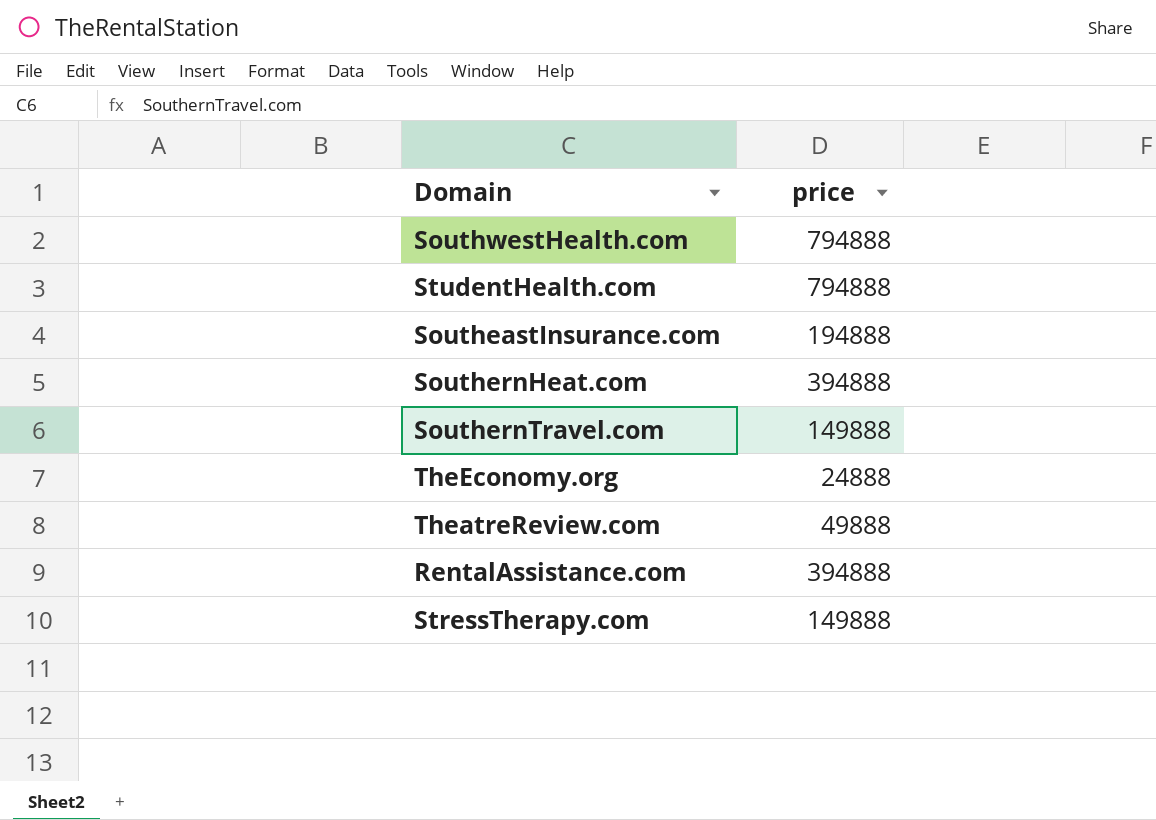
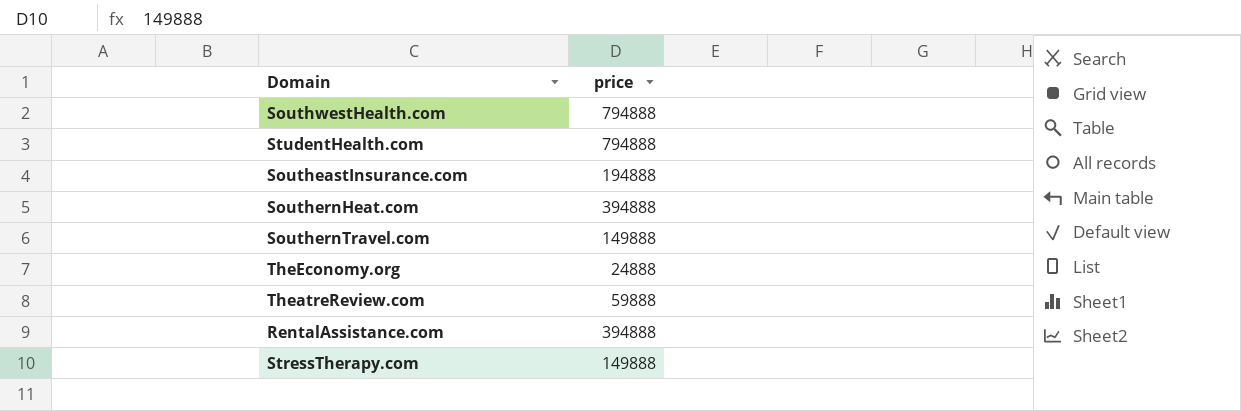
TheatreReview.com | price: 49888 -> 59888

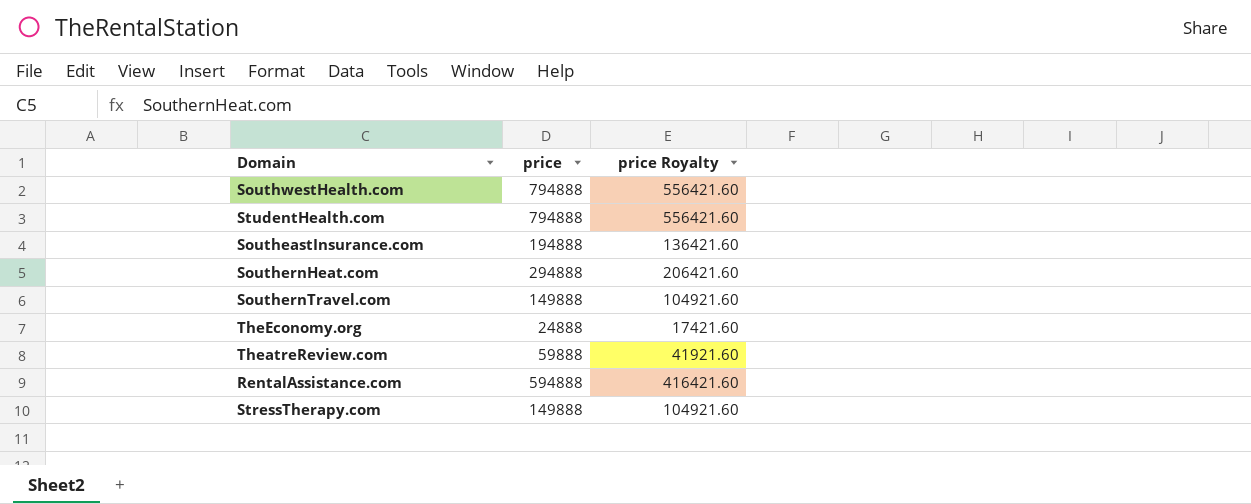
column price Royalty | formula: none -> [price] * 0.7
SouthernHeat.com | price: 394888 -> 294888
RentalAssistance.com | price: 394888 -> 594888

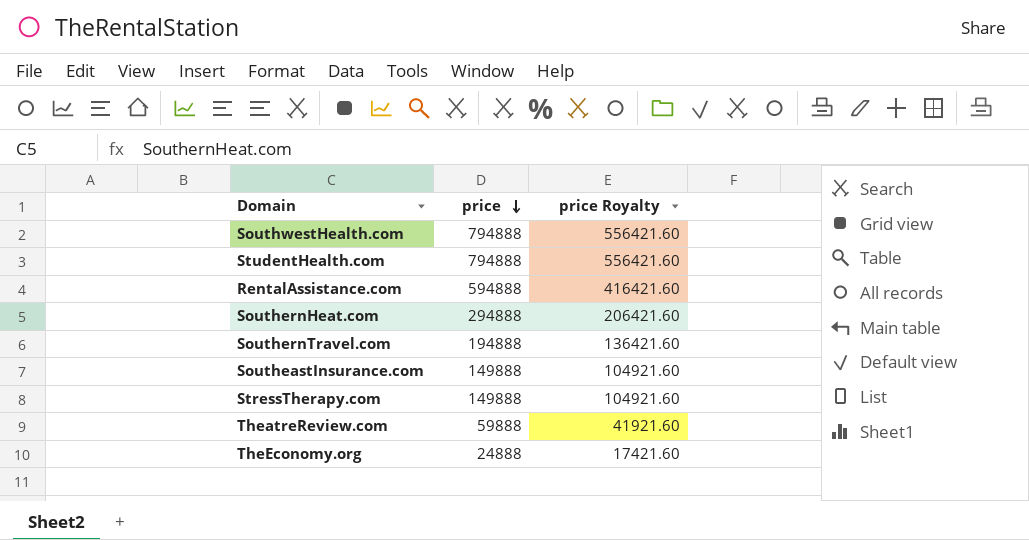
row order: none -> price descending
SouthernTravel.com | price: 149888 -> 194888
SouthernTravel.com | price Royalty: 104921.60 -> 136421.60
SoutheastInsurance.com | price: 194888 -> 149888
SoutheastInsurance.com | price Royalty: 136421.60 -> 104921.60

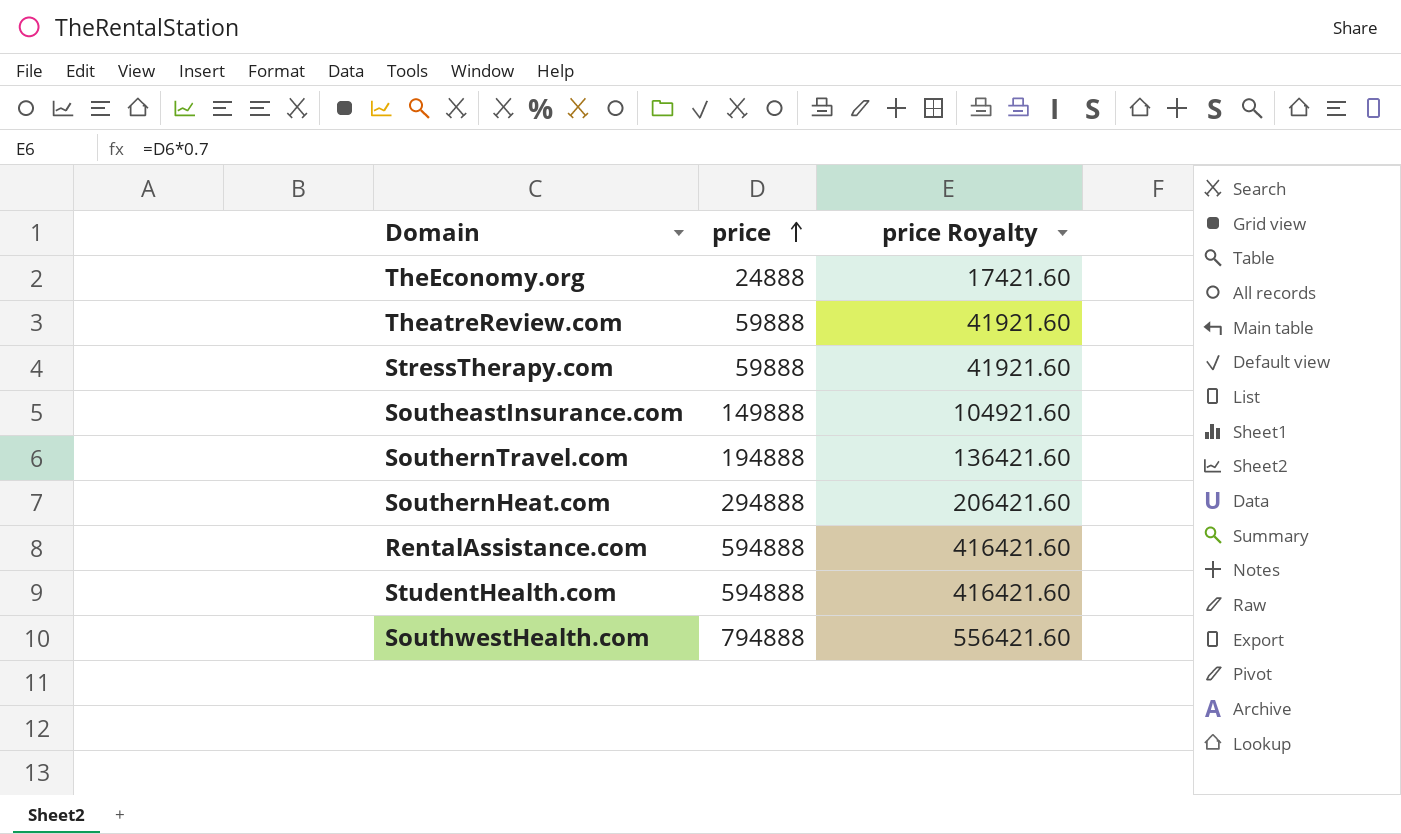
row order: price descending -> price ascending
StressTherapy.com | price: 149888 -> 59888
StressTherapy.com | price Royalty: 104921.60 -> 41921.60
StudentHealth.com | price: 794888 -> 594888
StudentHealth.com | price Royalty: 556421.60 -> 416421.60

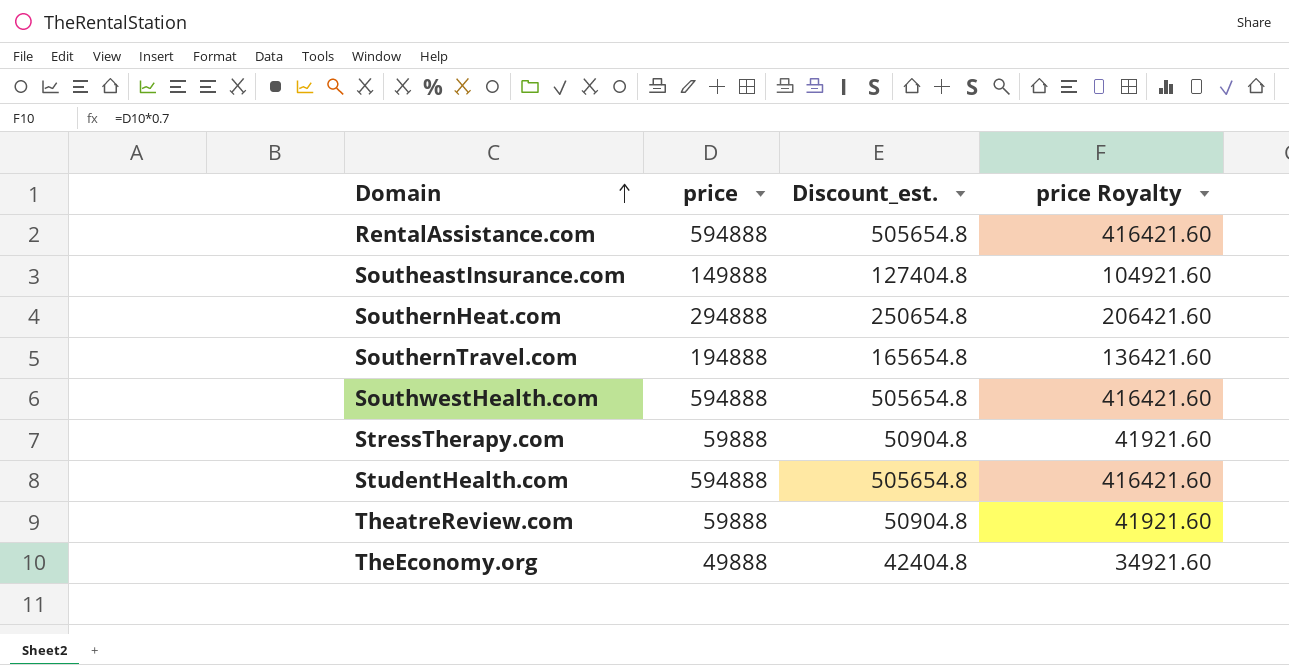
row order: price ascending -> Domain ascending
column Discount_est. | formula: none -> [price] * 0.85
SouthwestHealth.com | price: 794888 -> 594888
SouthwestHealth.com | price Royalty: 556421.60 -> 416421.60
TheEconomy.org | price: 24888 -> 49888
TheEconomy.org | price Royalty: 17421.60 -> 34921.60

